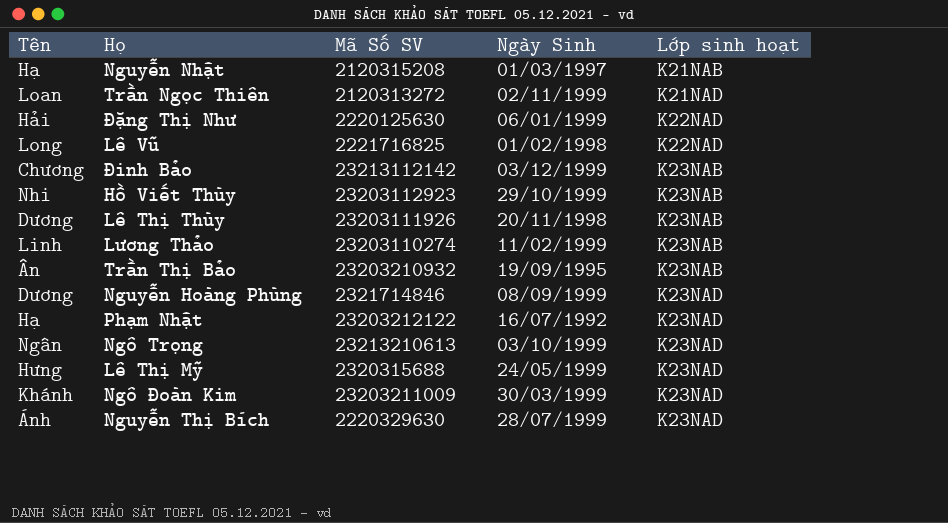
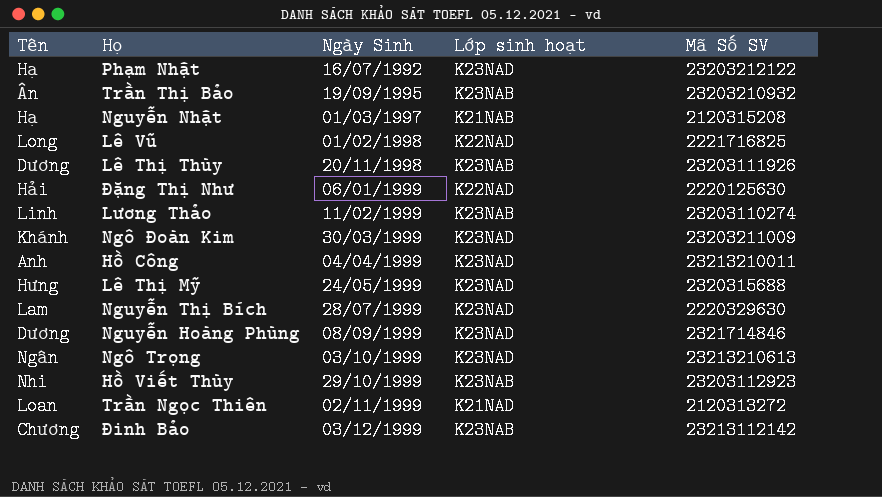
row order: Lớp sinh hoạt ascending -> Ngày Sinh ascending
column Mã Số SV | position: 3 -> 5
row Hồ Công: none -> Anh | 04/04/1999 | K23NAD | 23213210011
Nguyễn Thị Bích | Tên: Ánh -> Lam

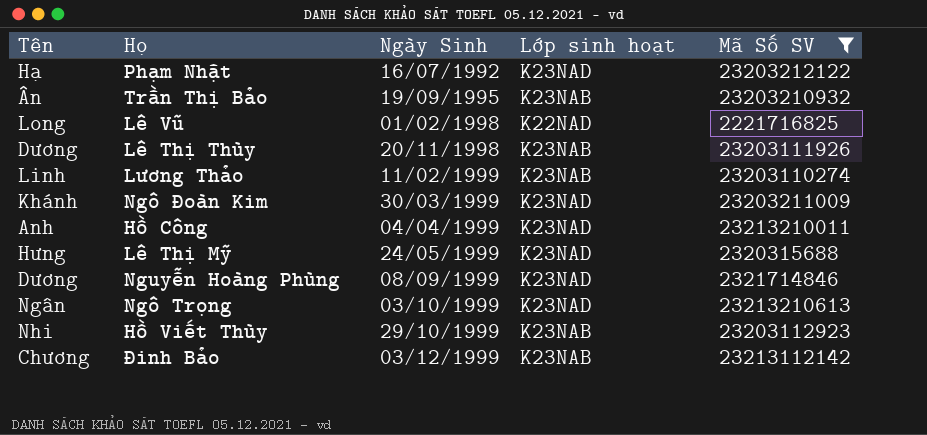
filter: none -> Mã Số SV >= 2221716825

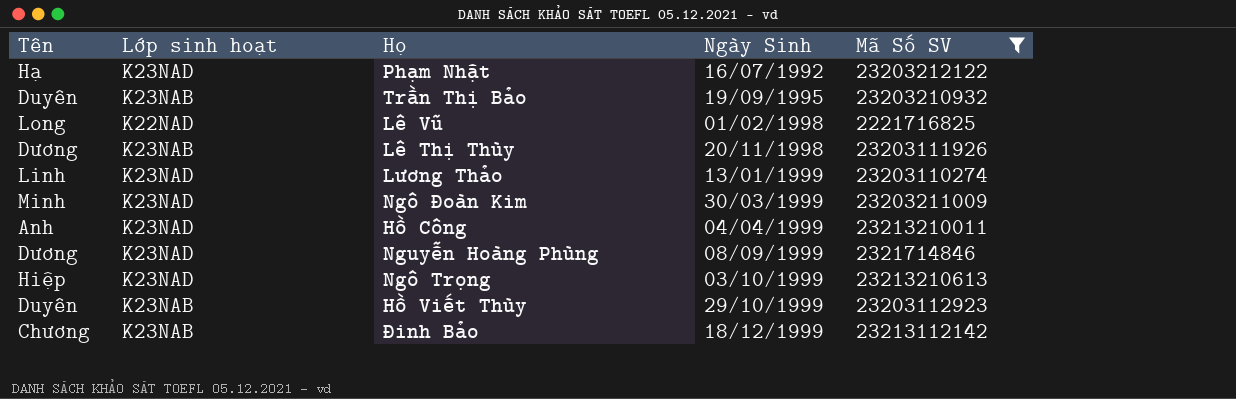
column Lớp sinh hoạt | position: 4 -> 2
row Lê Thị Mỹ: Hưng | 24/05/1999 | K23NAD | 2320315688 -> none
Trần Thị Bảo | Tên: Ân -> Duyên
Lương Thảo | Lớp sinh hoạt: K23NAB -> K23NAD
Lương Thảo | Ngày Sinh: 11/02/1999 -> 13/01/1999
Ngô Đoàn Kim | Tên: Khánh -> Minh
Ngô Trọng | Tên: Ngân -> Hiệp
Hồ Viết Thùy | Tên: Nhi -> Duyên
Đinh Bảo | Ngày Sinh: 03/12/1999 -> 18/12/1999

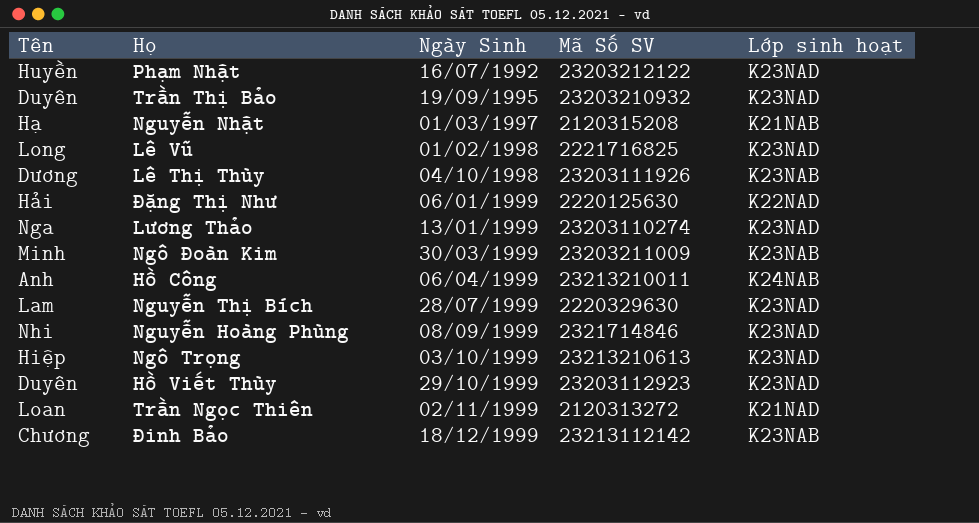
filter: Mã Số SV >= 2221716825 -> none
column Lớp sinh hoạt | position: 2 -> 5
Phạm Nhật | Tên: Hạ -> Huyền
Trần Thị Bảo | Lớp sinh hoạt: K23NAB -> K23NAD
Lê Vũ | Lớp sinh hoạt: K22NAD -> K23NAD
Lê Thị Thùy | Ngày Sinh: 20/11/1998 -> 04/10/1998
Lương Thảo | Tên: Linh -> Nga
Ngô Đoàn Kim | Lớp sinh hoạt: K23NAD -> K23NAB
Hồ Công | Ngày Sinh: 04/04/1999 -> 06/04/1999
Hồ Công | Lớp sinh hoạt: K23NAD -> K24NAB
Nguyễn Hoàng Phùng | Tên: Dương -> Nhi
Hồ Viết Thùy | Lớp sinh hoạt: K23NAB -> K23NAD

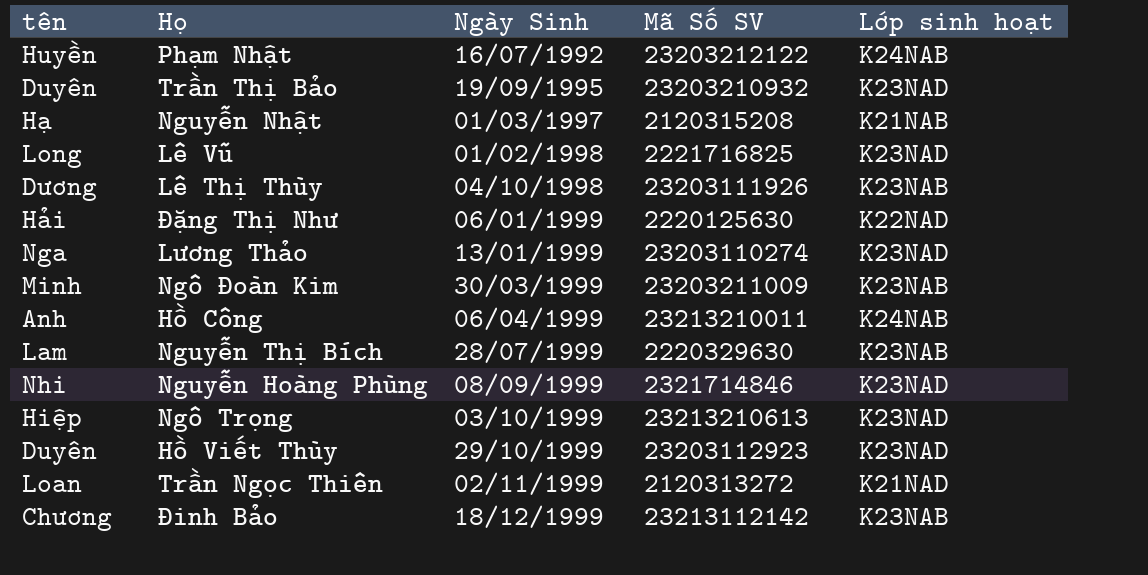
column name: Tên -> tên
Phạm Nhật | Lớp sinh hoạt: K23NAD -> K24NAB
Nguyễn Thị Bích | Lớp sinh hoạt: K23NAD -> K23NAB

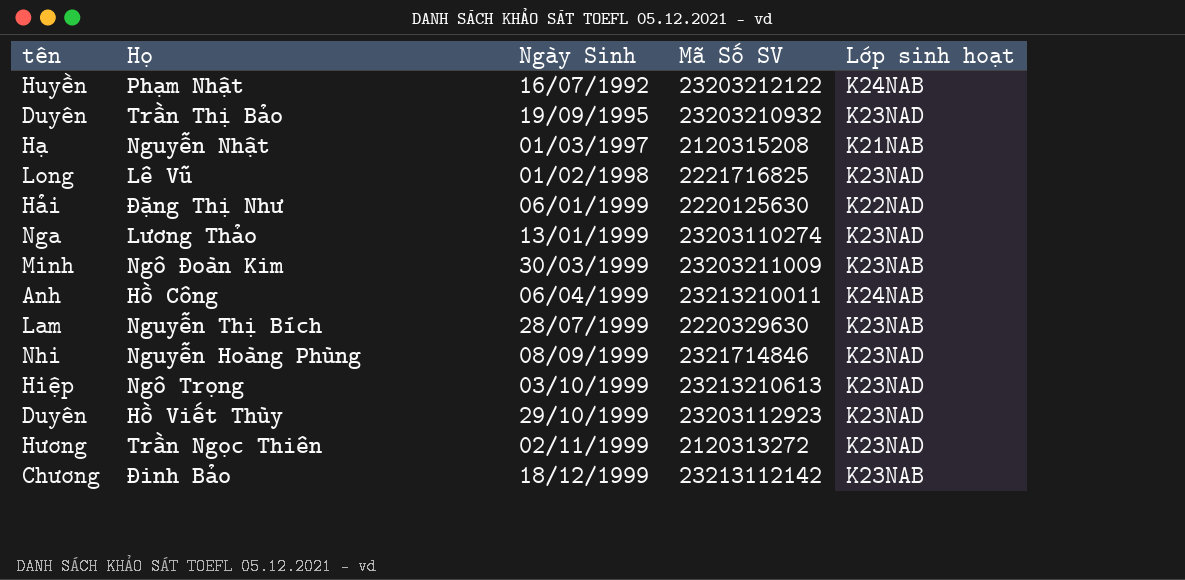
row Lê Thị Thùy: Dương | 04/10/1998 | 23203111926 | K23NAB -> none
Trần Ngọc Thiên | tên: Loan -> Hương
Trần Ngọc Thiên | Lớp sinh hoạt: K21NAD -> K23NAD

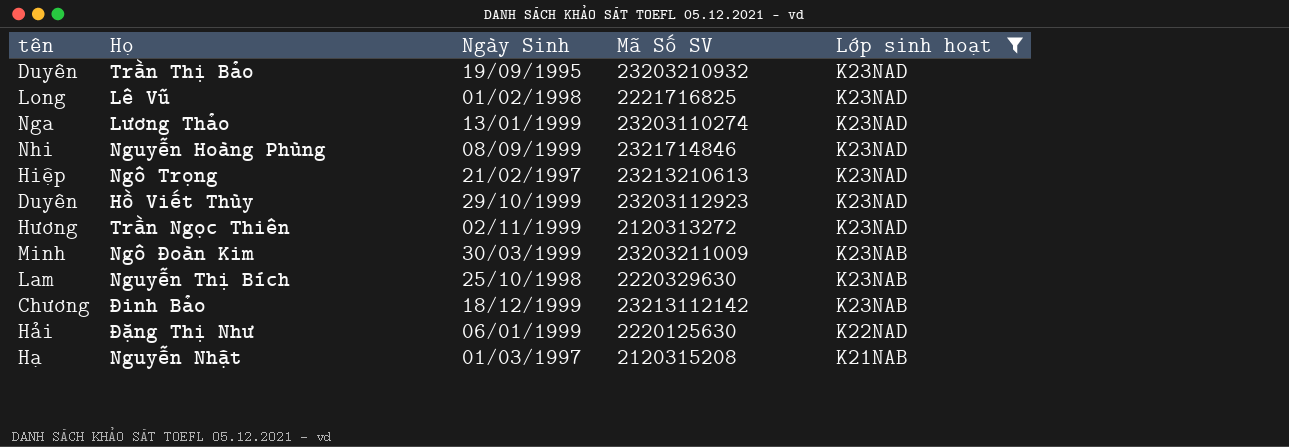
filter: none -> Lớp sinh hoạt != K24NAB
row order: Ngày Sinh ascending -> Lớp sinh hoạt descending
Ngô Trọng | Ngày Sinh: 03/10/1999 -> 21/02/1997
Nguyễn Thị Bích | Ngày Sinh: 28/07/1999 -> 25/10/1998

